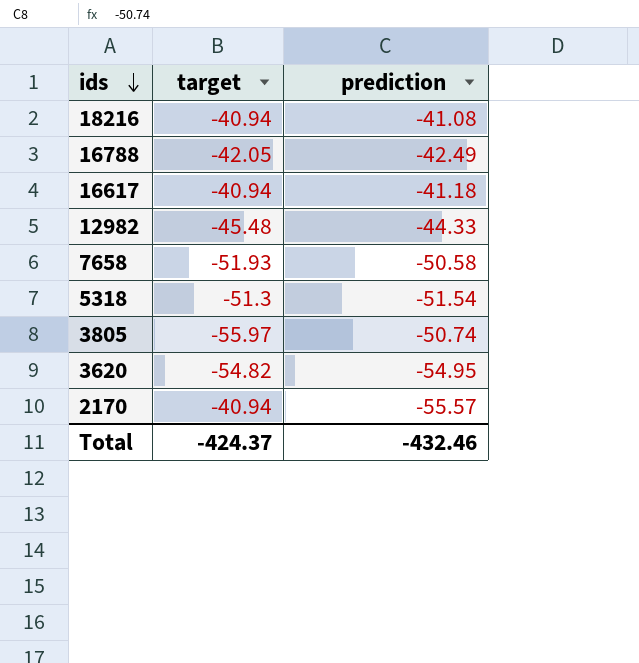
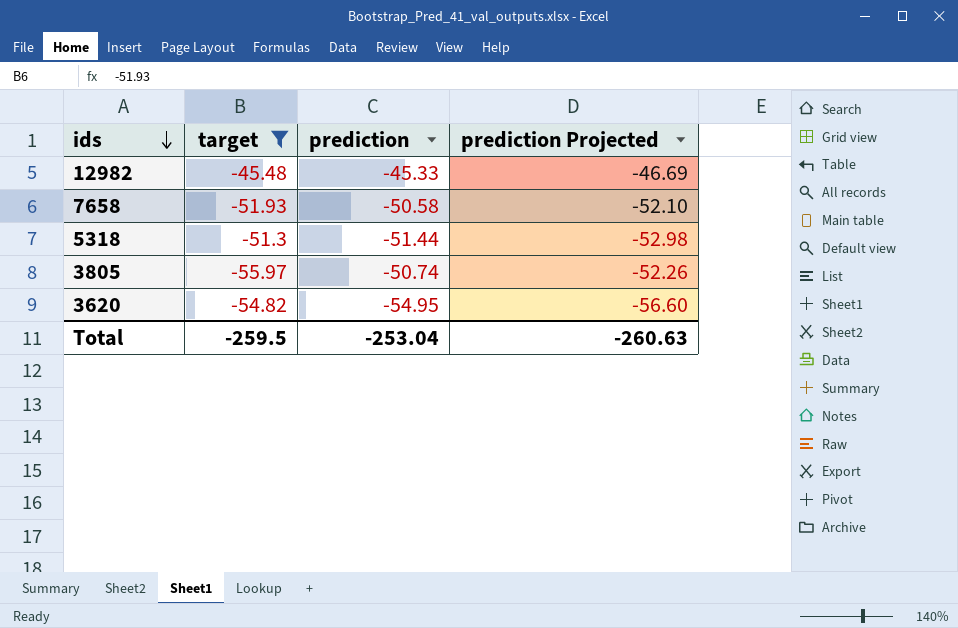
filter: none -> target <= -45.48
column prediction Projected | formula: none -> [prediction] * 1.03
12982 | prediction: -44.33 -> -45.33
5318 | prediction: -51.54 -> -51.44
Total | target: -424.37 -> -259.5
Total | prediction: -432.46 -> -253.04

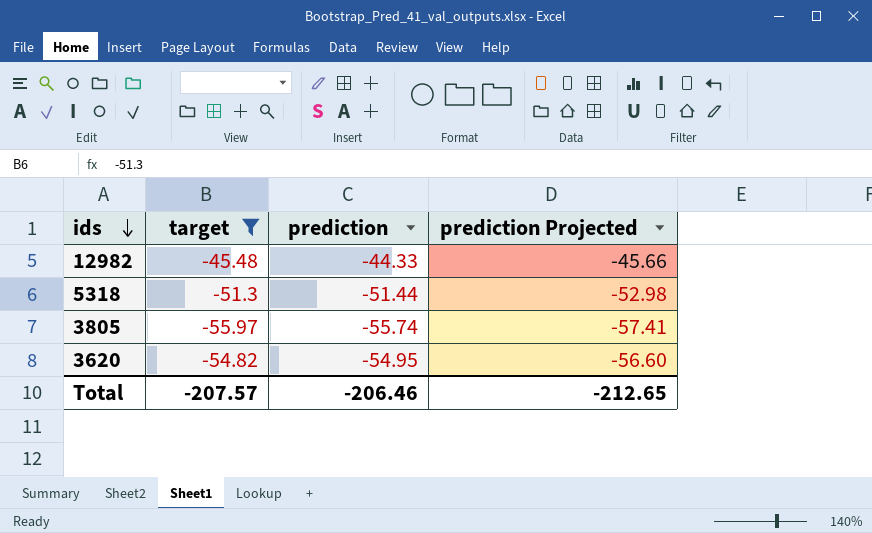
row 7658: -51.93 | -50.58 | -52.10 -> none
12982 | prediction: -45.33 -> -44.33
12982 | prediction Projected: -46.69 -> -45.66
3805 | prediction: -50.74 -> -55.74
3805 | prediction Projected: -52.26 -> -57.41
Total | target: -259.5 -> -207.57
Total | prediction: -253.04 -> -206.46
Total | prediction Projected: -260.63 -> -212.65

